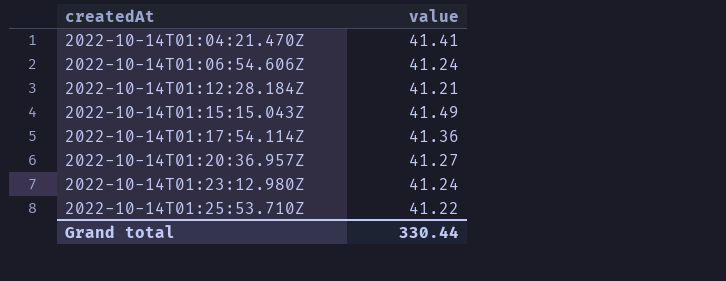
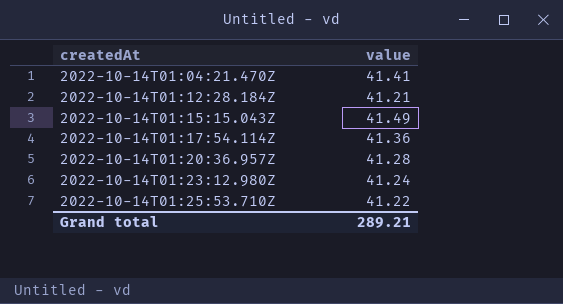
row 2022-10-14T01:06:54.606Z: 41.24 -> none
2022-10-14T01:20:36.957Z | value: 41.27 -> 41.28
Grand total | value: 330.44 -> 289.21

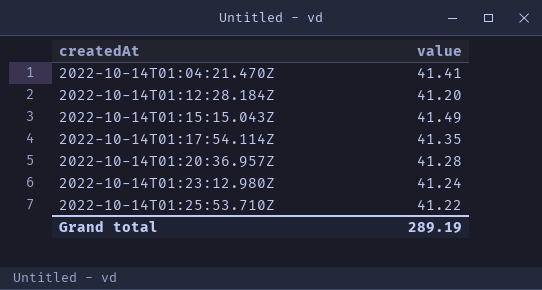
2022-10-14T01:12:28.184Z | value: 41.21 -> 41.20
2022-10-14T01:17:54.114Z | value: 41.36 -> 41.35
Grand total | value: 289.21 -> 289.19

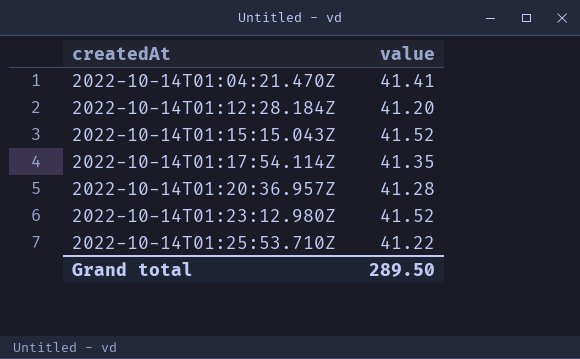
2022-10-14T01:15:15.043Z | value: 41.49 -> 41.52
2022-10-14T01:23:12.980Z | value: 41.24 -> 41.52
Grand total | value: 289.19 -> 289.50

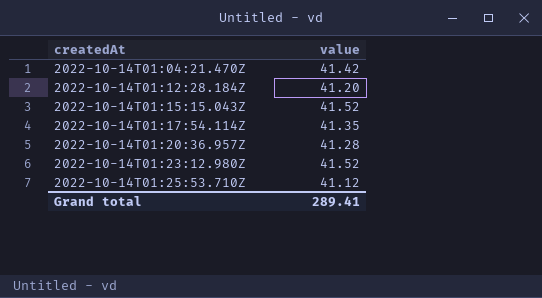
2022-10-14T01:04:21.470Z | value: 41.41 -> 41.42
2022-10-14T01:25:53.710Z | value: 41.22 -> 41.12
Grand total | value: 289.50 -> 289.41

